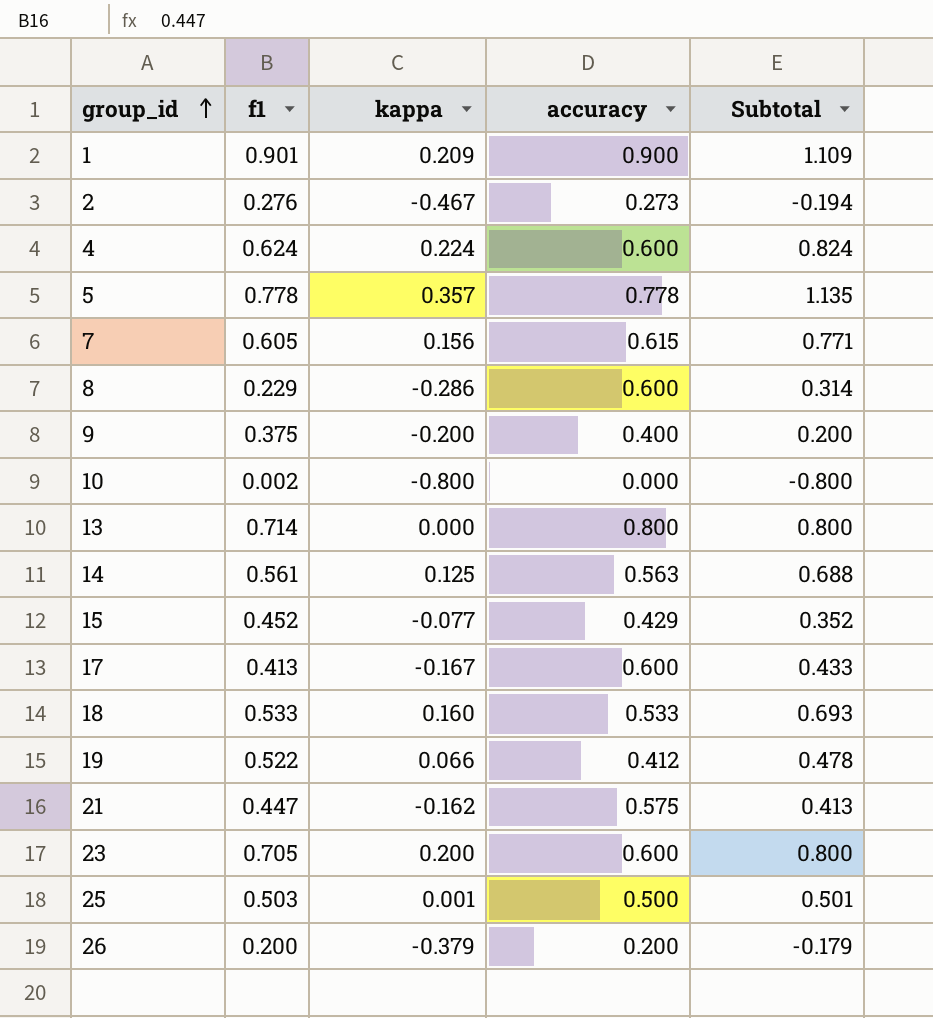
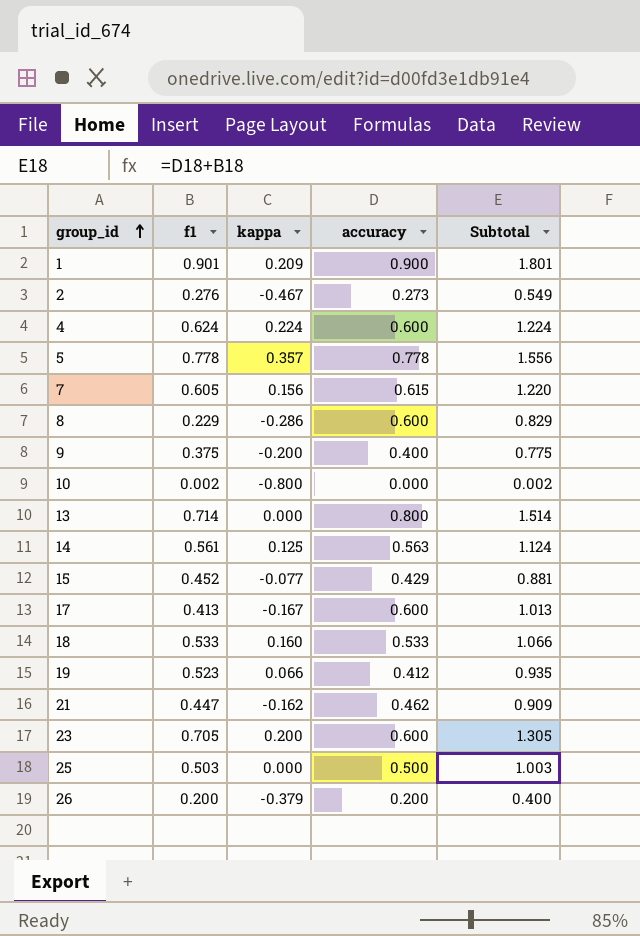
column Subtotal | formula: [kappa] + [accuracy] -> [f1] + [accuracy]
19 | f1: 0.522 -> 0.523
21 | accuracy: 0.575 -> 0.462
25 | kappa: 0.001 -> 0.000

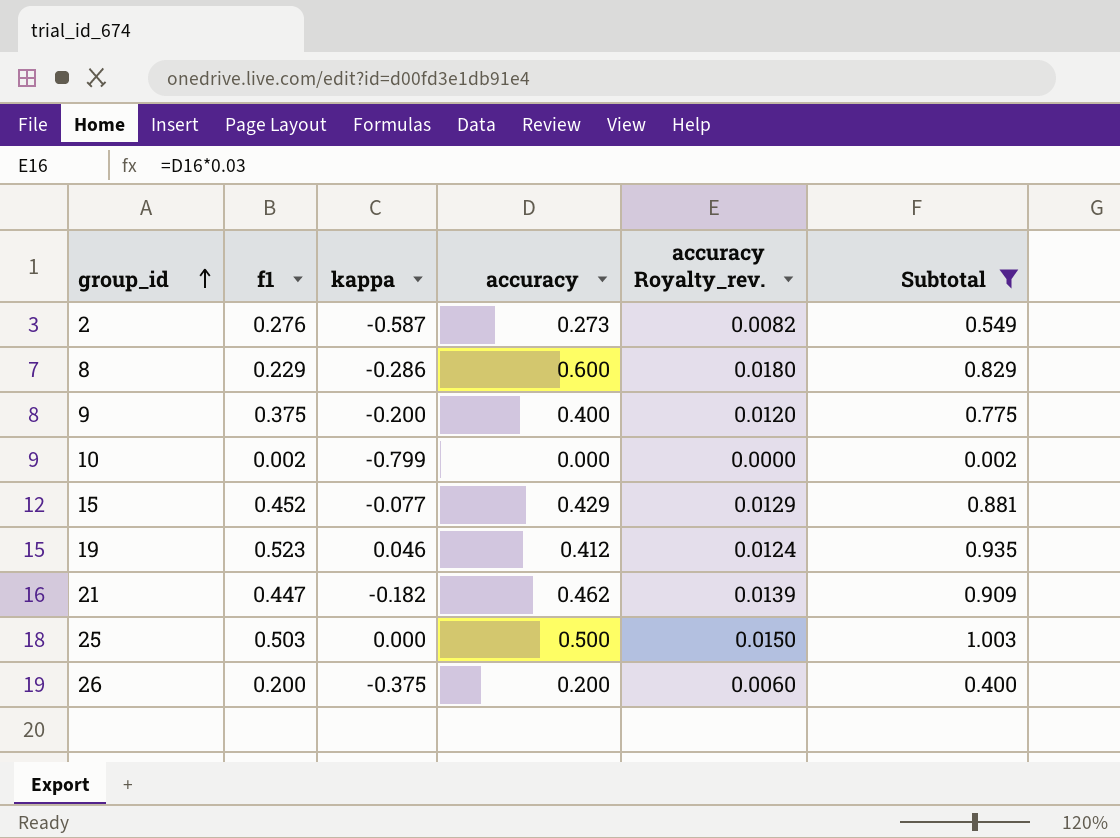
filter: none -> Subtotal <= 1.003
column accuracy Royalty_rev. | formula: none -> [accuracy] * 0.03
2 | kappa: -0.467 -> -0.587
10 | kappa: -0.800 -> -0.799
19 | kappa: 0.066 -> 0.046
21 | kappa: -0.162 -> -0.182
26 | kappa: -0.379 -> -0.375

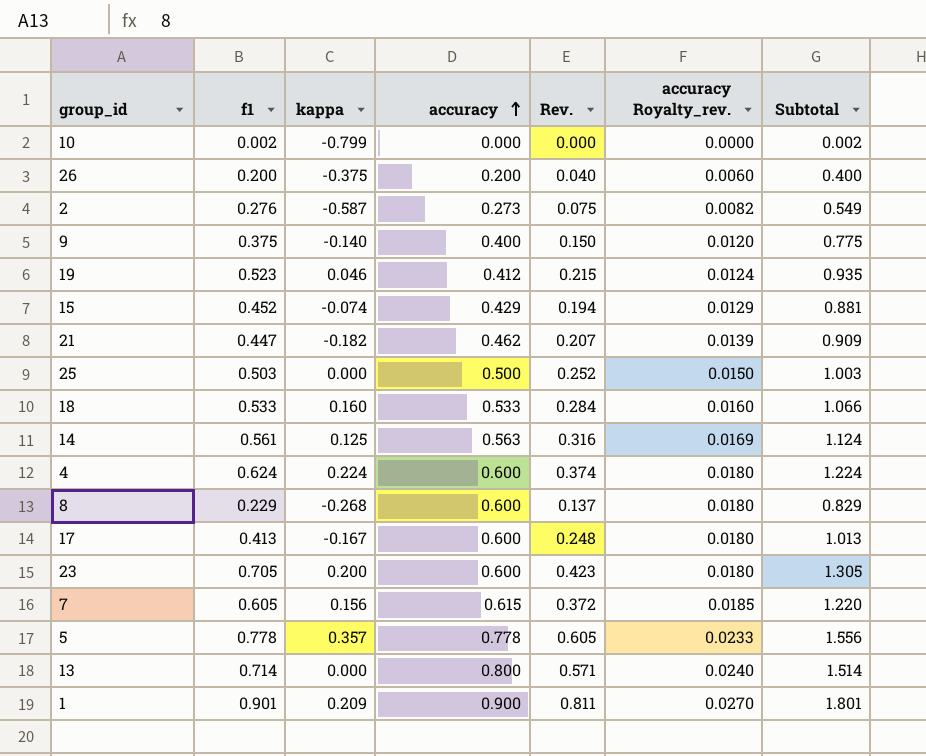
filter: Subtotal <= 1.003 -> none
row order: group_id ascending -> accuracy ascending
column Rev. | formula: none -> [f1] * [accuracy]
9 | kappa: -0.200 -> -0.140
15 | kappa: -0.077 -> -0.074
8 | kappa: -0.286 -> -0.268

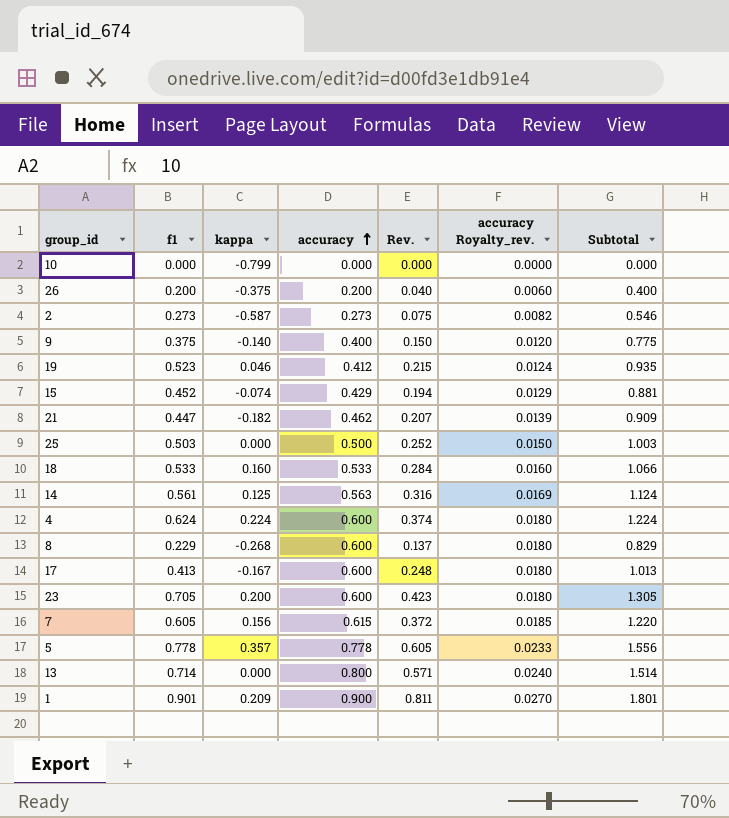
10 | f1: 0.002 -> 0.000
10 | Subtotal: 0.002 -> 0.000
2 | f1: 0.276 -> 0.273
2 | Subtotal: 0.549 -> 0.546

